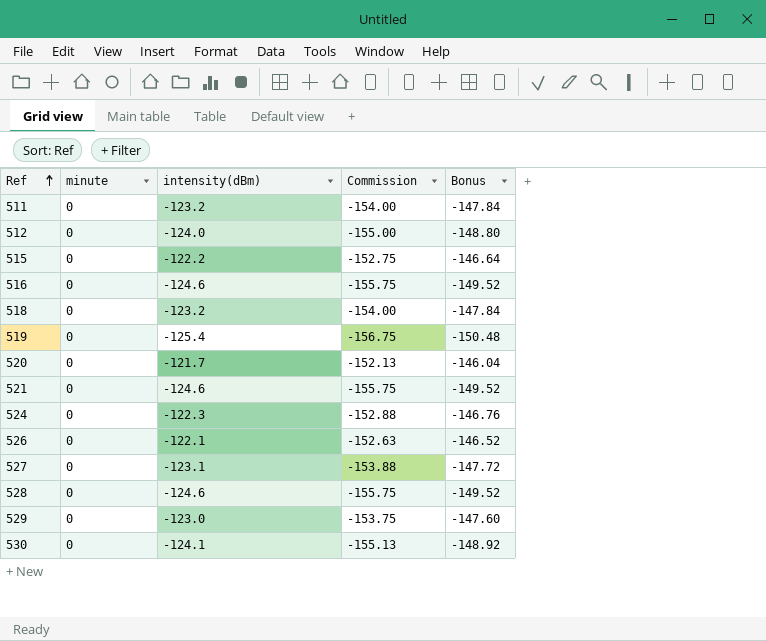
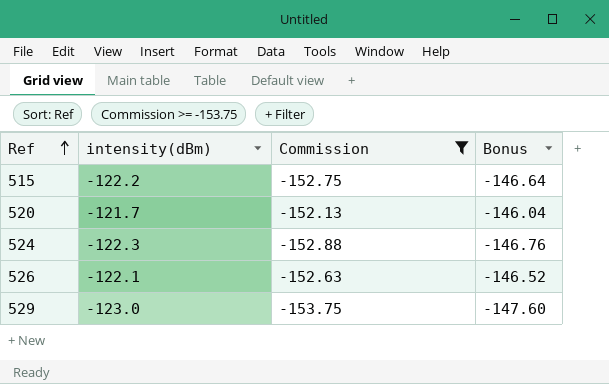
filter: none -> Commission >= -153.75
column minute | position: 2 -> none

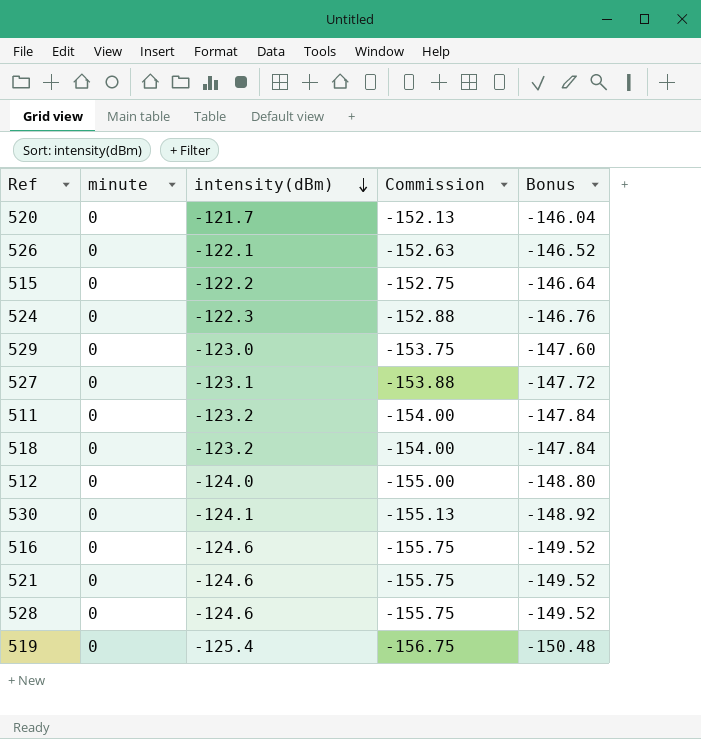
filter: Commission >= -153.75 -> none
row order: Ref ascending -> intensity(dBm) descending
column minute | position: none -> 2

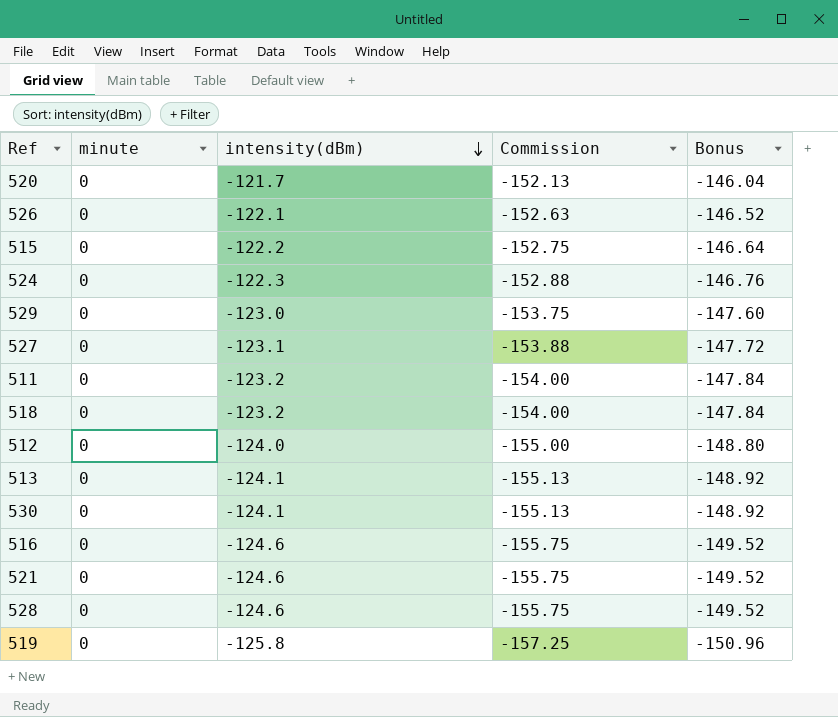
row 513: none -> 0 | -124.1 | -155.13 | -148.92
519 | intensity(dBm): -125.4 -> -125.8
519 | Commission: -156.75 -> -157.25
519 | Bonus: -150.48 -> -150.96

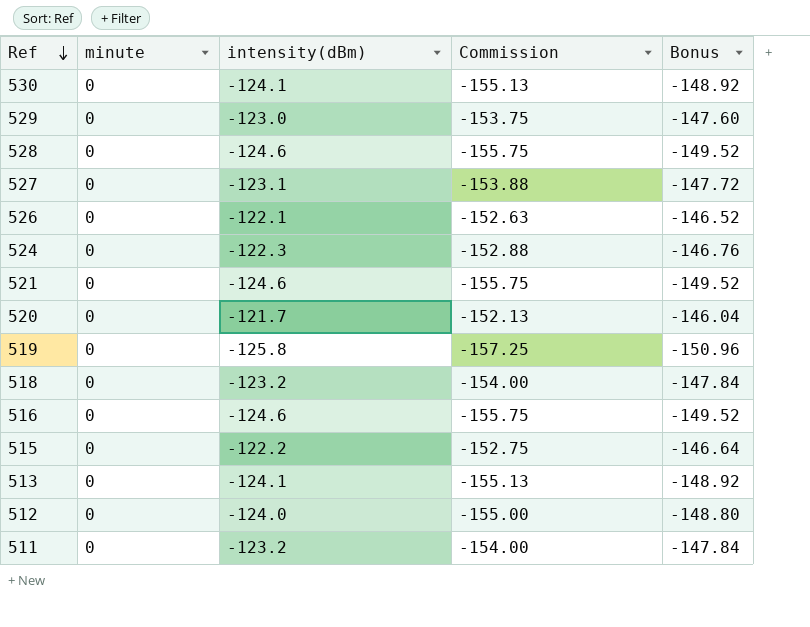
row order: intensity(dBm) descending -> Ref descending

